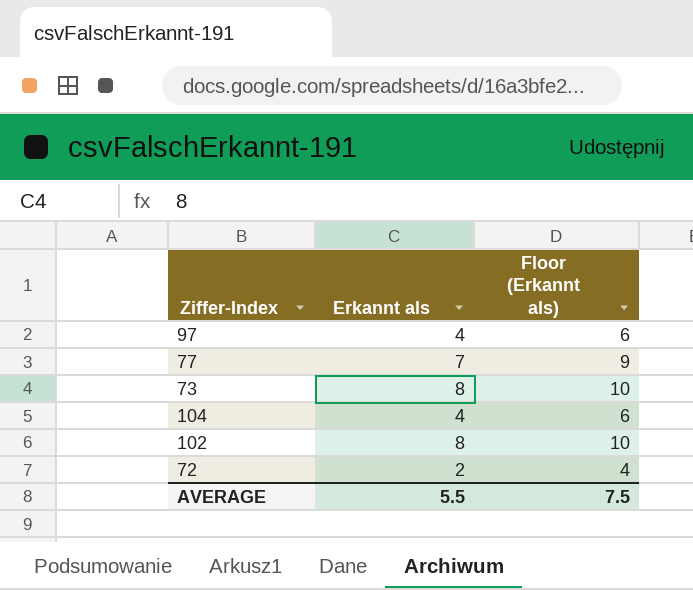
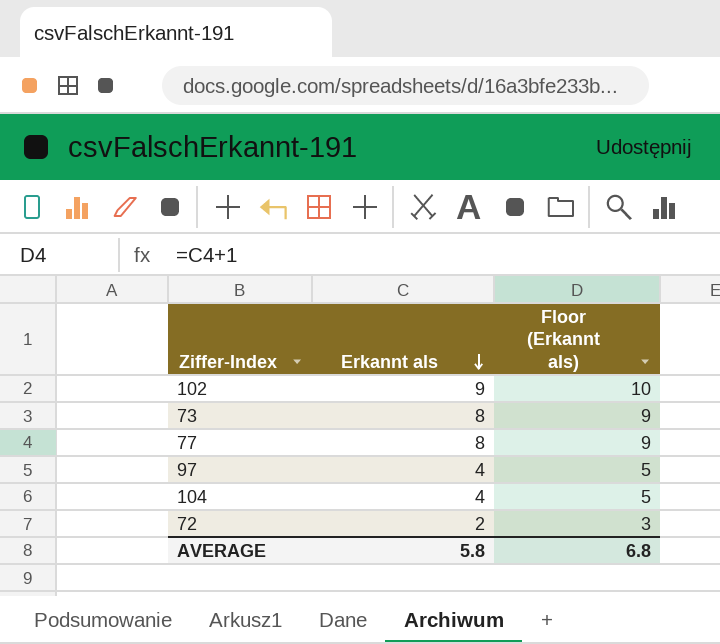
row order: none -> Erkannt als descending
column Floor (Erkannt als) | formula: [Erkannt als] + 2 -> [Erkannt als] + 1
102 | Erkannt als: 8 -> 9
77 | Erkannt als: 7 -> 8
AVERAGE | Erkannt als: 5.5 -> 5.8
AVERAGE | Floor (Erkannt als): 7.5 -> 6.8

